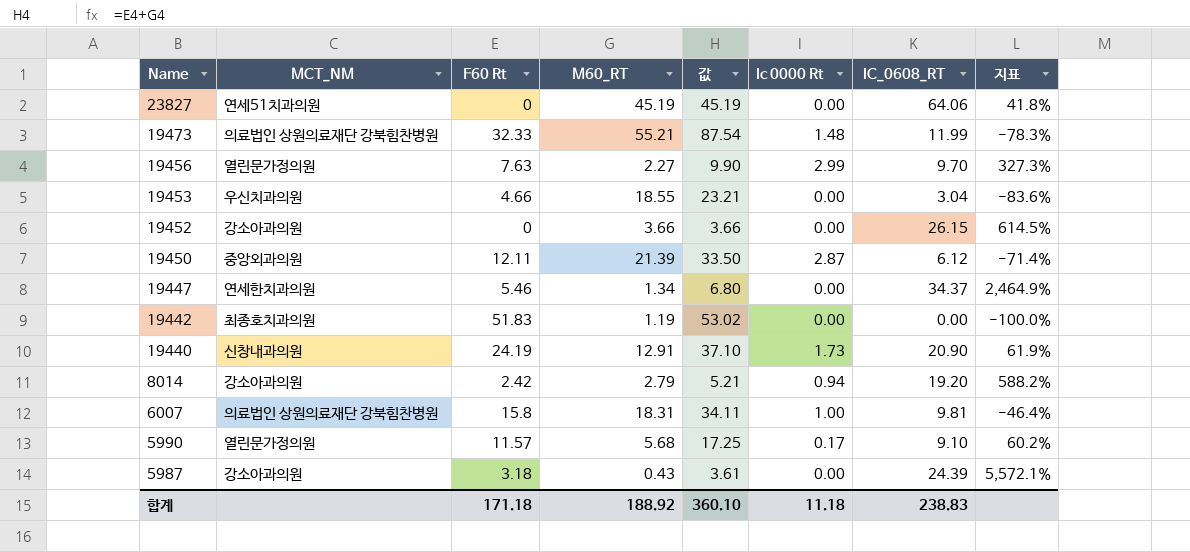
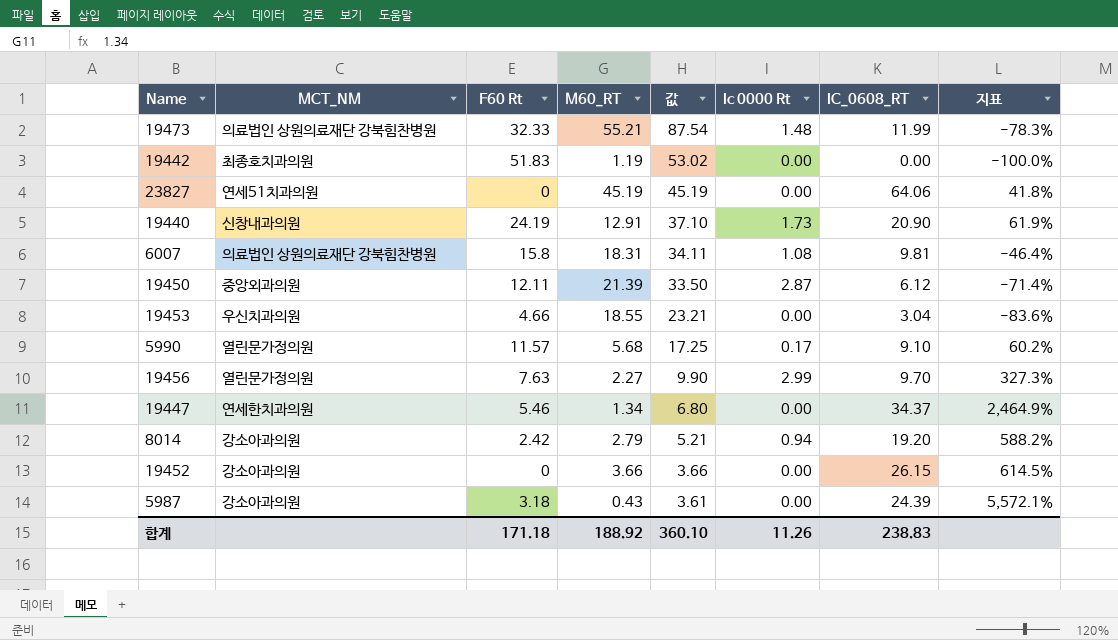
row order: Name descending -> 값 descending
6007 | Ic 0000 Rt: 1.00 -> 1.08
합계 | Ic 0000 Rt: 11.18 -> 11.26

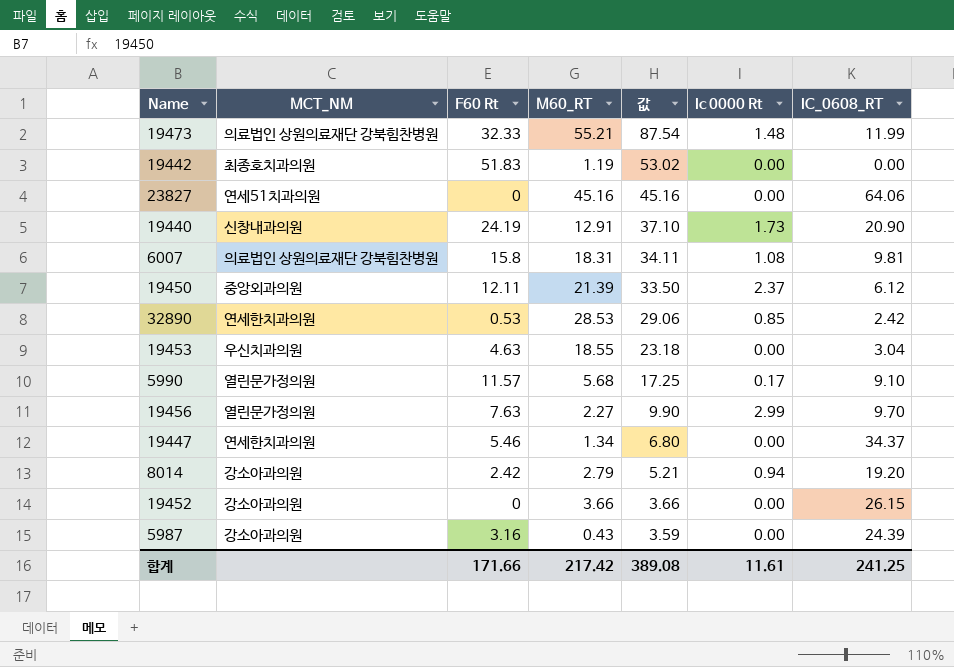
column 지표 | formula: ([IC_0608_RT] - [M60_RT]) / [M60_RT] -> none
23827 | M60_RT: 45.19 -> 45.16
23827 | 값: 45.19 -> 45.16
19450 | Ic 0000 Rt: 2.87 -> 2.37
row 32890: none -> 연세한치과의원 | 0.53 | 28.53 | 29.06 | 0.85 | 2.42
19453 | F60 Rt: 4.66 -> 4.63
19453 | 값: 23.21 -> 23.18
5987 | F60 Rt: 3.18 -> 3.16
5987 | 값: 3.61 -> 3.59
합계 | F60 Rt: 171.18 -> 171.66
합계 | M60_RT: 188.92 -> 217.42
합계 | 값: 360.10 -> 389.08
합계 | Ic 0000 Rt: 11.26 -> 11.61
합계 | IC_0608_RT: 238.83 -> 241.25

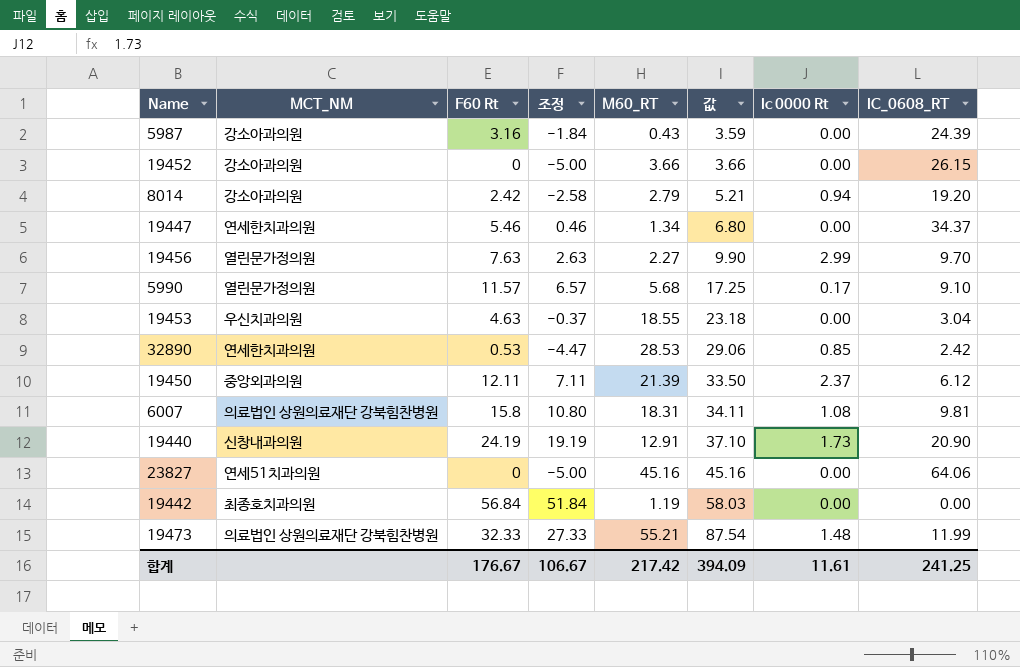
row order: 값 descending -> 값 ascending
column 조정 | formula: none -> [F60 Rt] - 5
19442 | F60 Rt: 51.83 -> 56.84
19442 | 값: 53.02 -> 58.03
합계 | F60 Rt: 171.66 -> 176.67
합계 | 값: 389.08 -> 394.09

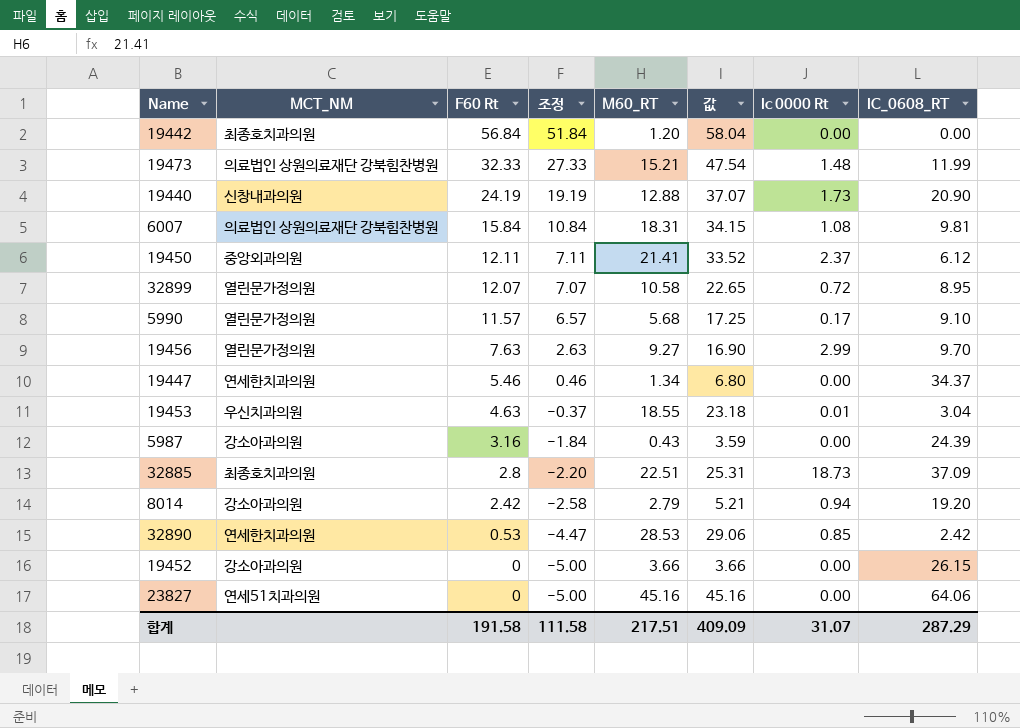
row order: 값 ascending -> F60 Rt descending
19442 | M60_RT: 1.19 -> 1.20
19442 | 값: 58.03 -> 58.04
19473 | M60_RT: 55.21 -> 15.21
19473 | 값: 87.54 -> 47.54
19440 | M60_RT: 12.91 -> 12.88
19440 | 값: 37.10 -> 37.07
6007 | F60 Rt: 15.8 -> 15.84
6007 | 조정: 10.80 -> 10.84
6007 | 값: 34.11 -> 34.15
19450 | M60_RT: 21.39 -> 21.41
19450 | 값: 33.50 -> 33.52
row 32899: none -> 열린문가정의원 | 12.07 | 7.07 | 10.58 | 22.65 | 0.72 | 8.95
19456 | M60_RT: 2.27 -> 9.27
19456 | 값: 9.90 -> 16.90
19453 | Ic 0000 Rt: 0.00 -> 0.01
row 32885: none -> 최종호치과의원 | 2.8 | -2.20 | 22.51 | 25.31 | 18.73 | 37.09
합계 | F60 Rt: 176.67 -> 191.58
합계 | 조정: 106.67 -> 111.58
합계 | M60_RT: 217.42 -> 217.51
합계 | 값: 394.09 -> 409.09
합계 | Ic 0000 Rt: 11.61 -> 31.07
합계 | IC_0608_RT: 241.25 -> 287.29

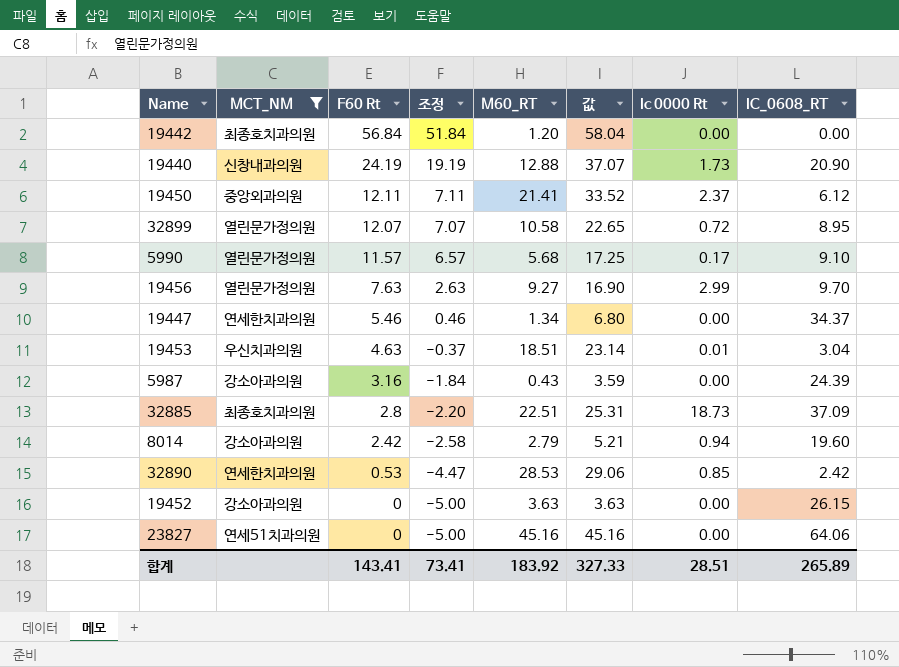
filter: none -> MCT_NM != 의료법인 상원의료재단 강북힘찬병원
19453 | M60_RT: 18.55 -> 18.51
19453 | 값: 23.18 -> 23.14
8014 | IC_0608_RT: 19.20 -> 19.60
19452 | M60_RT: 3.66 -> 3.63
19452 | 값: 3.66 -> 3.63
합계 | F60 Rt: 191.58 -> 143.41
합계 | 조정: 111.58 -> 73.41
합계 | M60_RT: 217.51 -> 183.92
합계 | 값: 409.09 -> 327.33
합계 | Ic 0000 Rt: 31.07 -> 28.51
합계 | IC_0608_RT: 287.29 -> 265.89

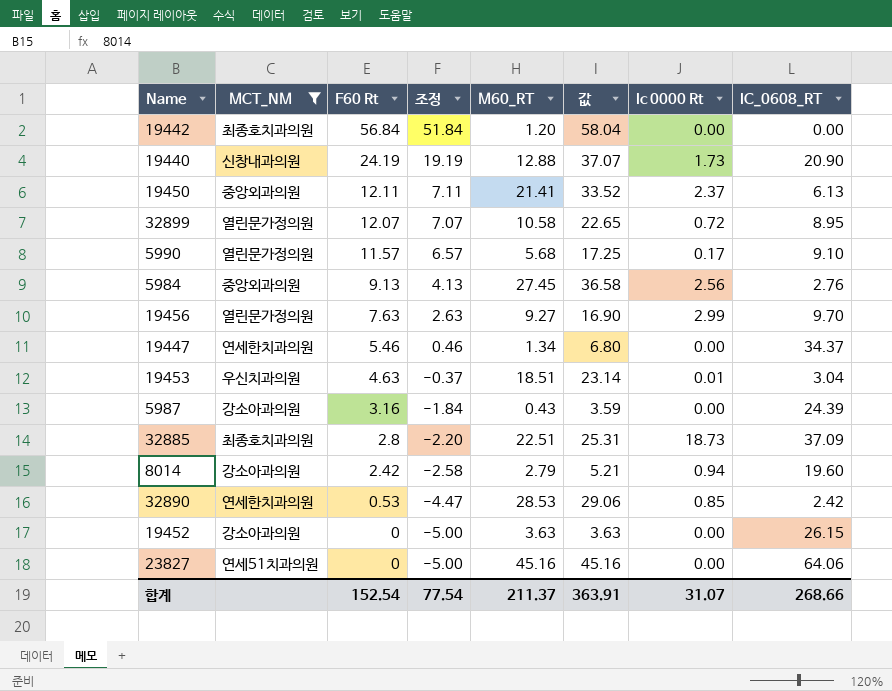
19450 | IC_0608_RT: 6.12 -> 6.13
row 5984: none -> 중앙외과의원 | 9.13 | 4.13 | 27.45 | 36.58 | 2.56 | 2.76
합계 | F60 Rt: 143.41 -> 152.54
합계 | 조정: 73.41 -> 77.54
합계 | M60_RT: 183.92 -> 211.37
합계 | 값: 327.33 -> 363.91
합계 | Ic 0000 Rt: 28.51 -> 31.07
합계 | IC_0608_RT: 265.89 -> 268.66

